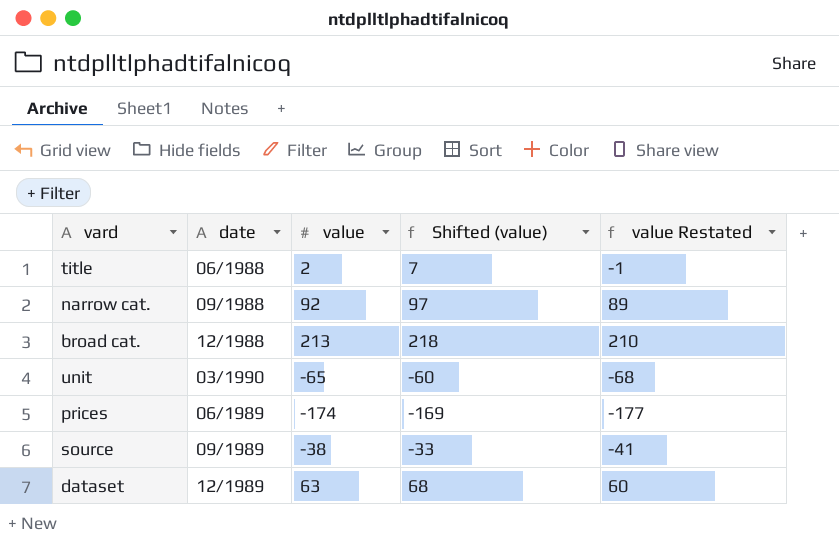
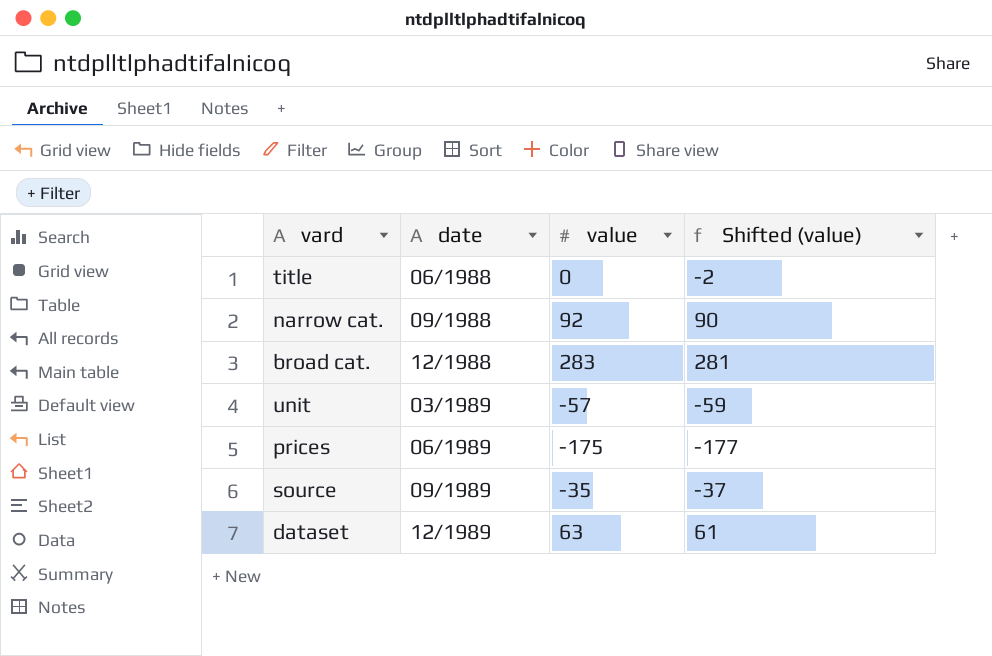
column value Restated | formula: [value] - 3 -> none
column Shifted (value) | formula: [value] + 5 -> [value] - 2
title | value: 2 -> 0
broad cat. | value: 213 -> 283
unit | date: 03/1990 -> 03/1989
unit | value: -65 -> -57
prices | value: -174 -> -175
source | value: -38 -> -35

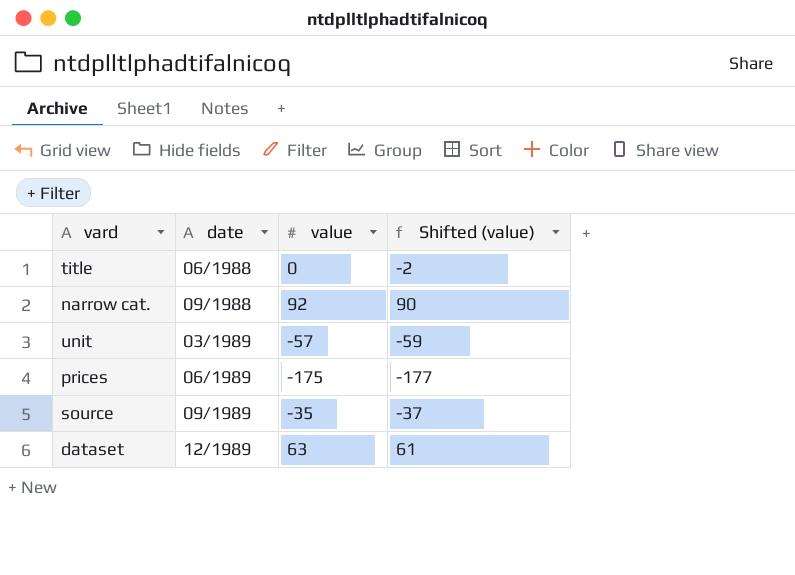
row broad cat.: 12/1988 | 283 | 281 -> none

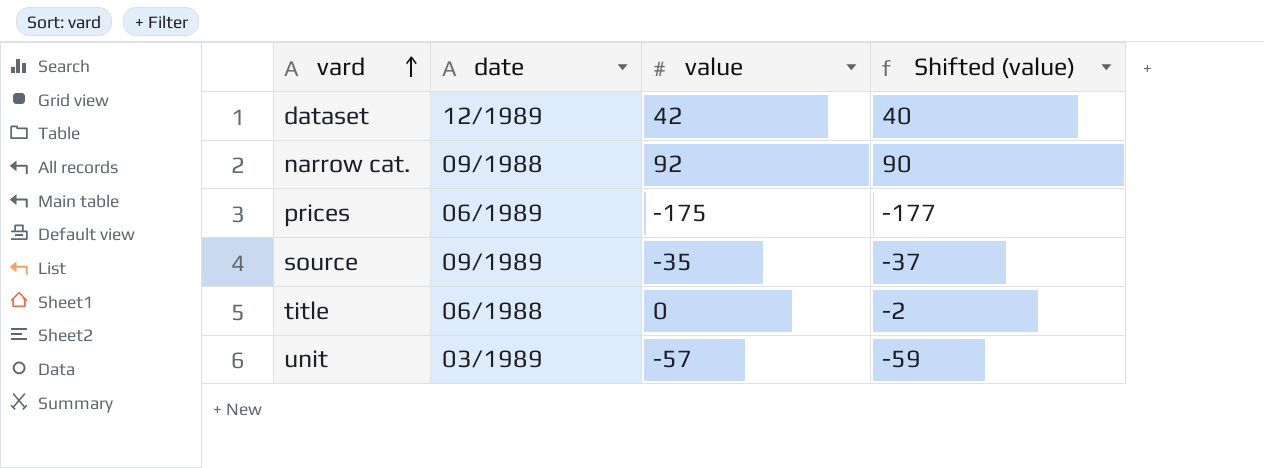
row order: none -> vard ascending
dataset | value: 63 -> 42
dataset | Shifted (value): 61 -> 40

